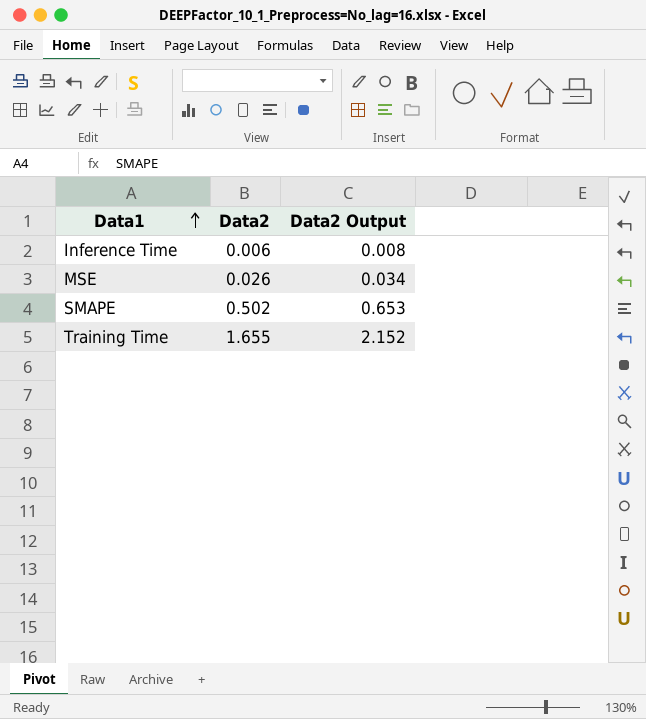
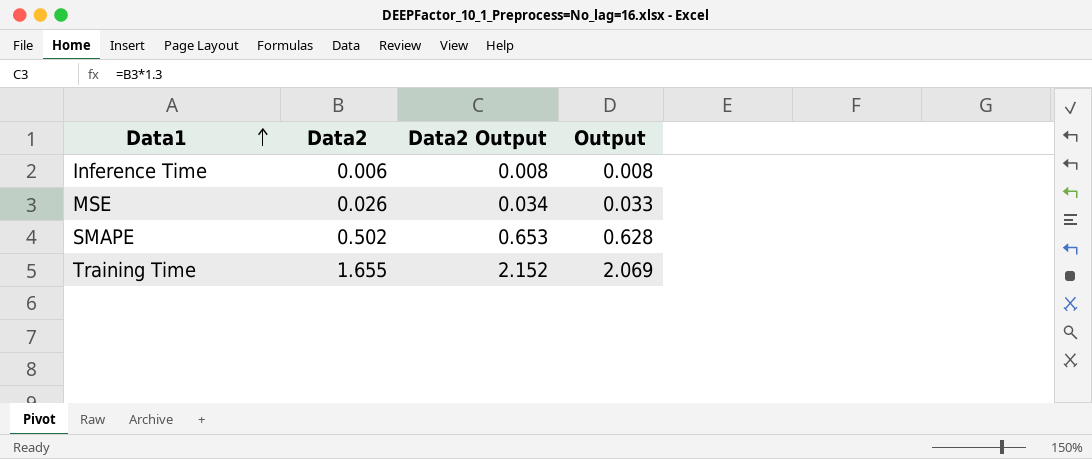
column Output | formula: none -> [Data2] * 1.25

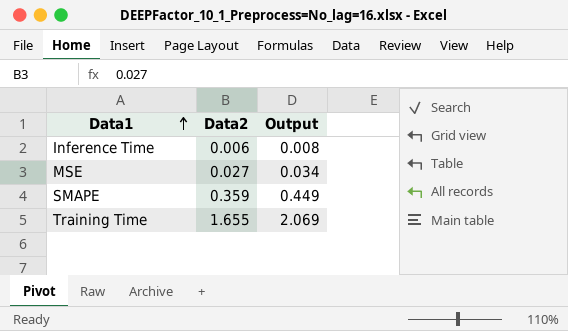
column Data2 Output | formula: [Data2] * 1.3 -> none
MSE | Data2: 0.026 -> 0.027
MSE | Output: 0.033 -> 0.034
SMAPE | Data2: 0.502 -> 0.359
SMAPE | Output: 0.628 -> 0.449

